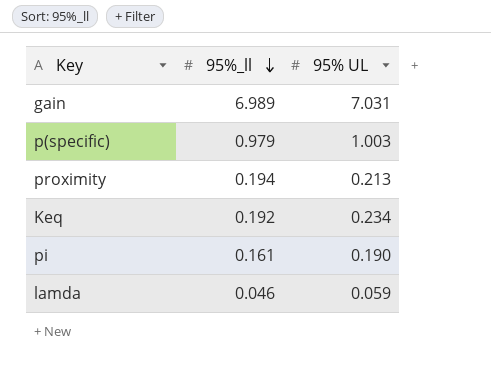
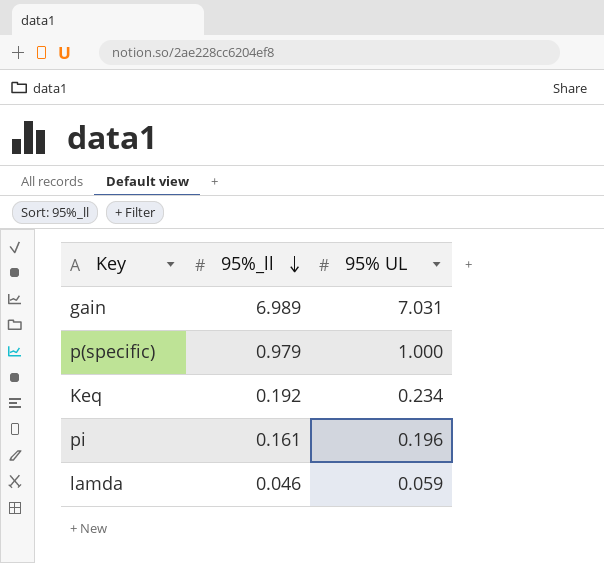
row proximity: 0.194 | 0.213 -> none
p(specific) | 95% UL: 1.003 -> 1.000
pi | 95% UL: 0.190 -> 0.196

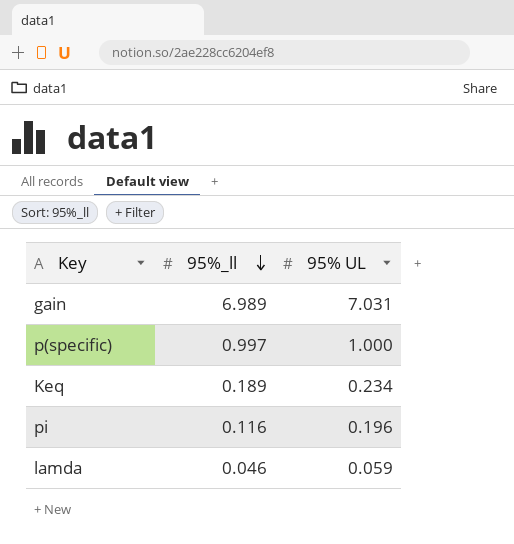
p(specific) | 95%_ll: 0.979 -> 0.997
Keq | 95%_ll: 0.192 -> 0.189
pi | 95%_ll: 0.161 -> 0.116

